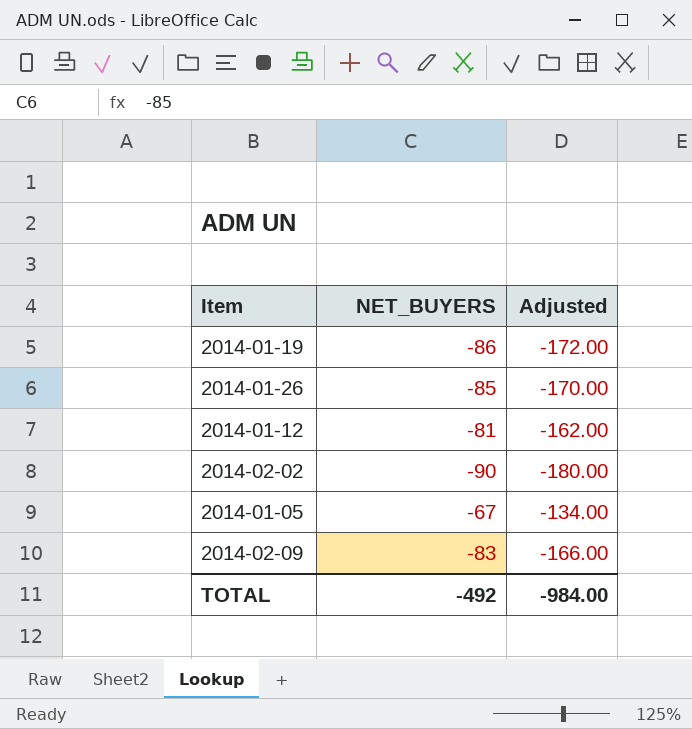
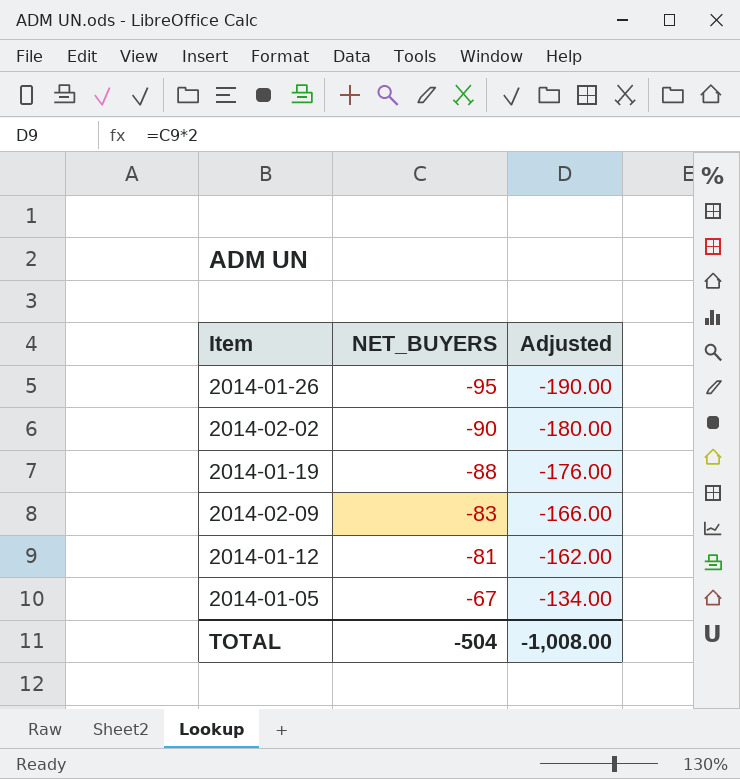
row order: none -> NET_BUYERS ascending
2014-01-26 | NET_BUYERS: -85 -> -95
2014-01-26 | Adjusted: -170.00 -> -190.00
2014-01-19 | NET_BUYERS: -86 -> -88
2014-01-19 | Adjusted: -172.00 -> -176.00
TOTAL | NET_BUYERS: -492 -> -504
TOTAL | Adjusted: -984.00 -> -1,008.00

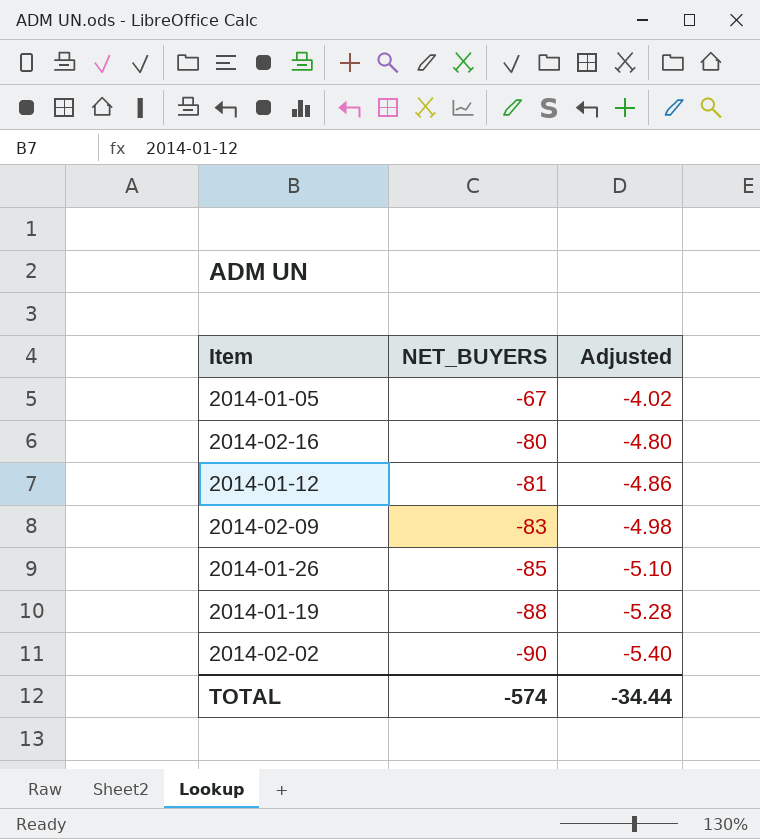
row order: NET_BUYERS ascending -> NET_BUYERS descending
column Adjusted | formula: [NET_BUYERS] * 2 -> [NET_BUYERS] * 0.06
row 2014-02-16: none -> -80 | -4.80
2014-01-26 | NET_BUYERS: -95 -> -85
TOTAL | NET_BUYERS: -504 -> -574
TOTAL | Adjusted: -1,008.00 -> -34.44

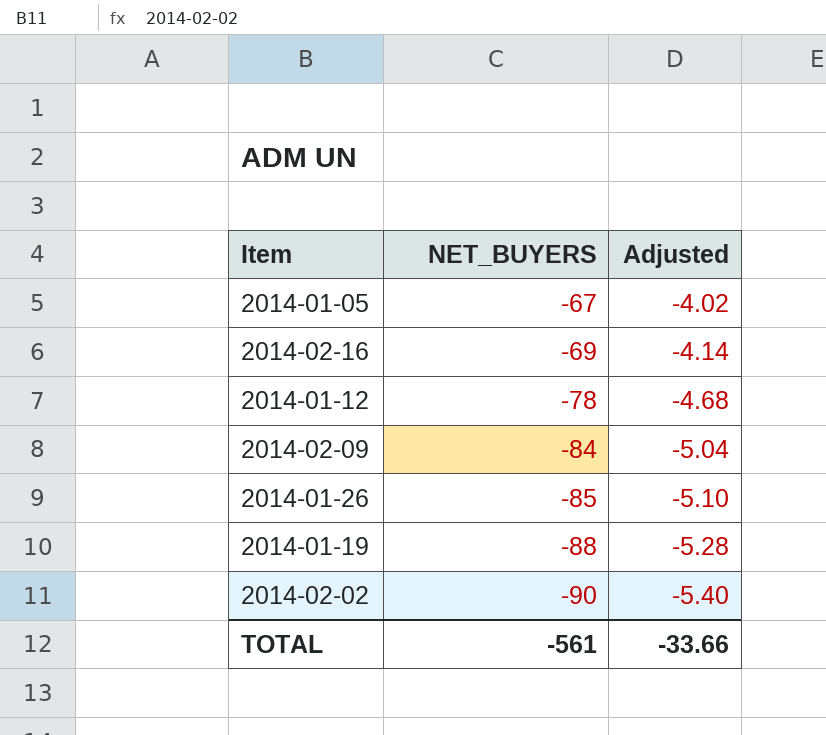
2014-02-16 | NET_BUYERS: -80 -> -69
2014-02-16 | Adjusted: -4.80 -> -4.14
2014-01-12 | NET_BUYERS: -81 -> -78
2014-01-12 | Adjusted: -4.86 -> -4.68
2014-02-09 | NET_BUYERS: -83 -> -84
2014-02-09 | Adjusted: -4.98 -> -5.04
TOTAL | NET_BUYERS: -574 -> -561
TOTAL | Adjusted: -34.44 -> -33.66

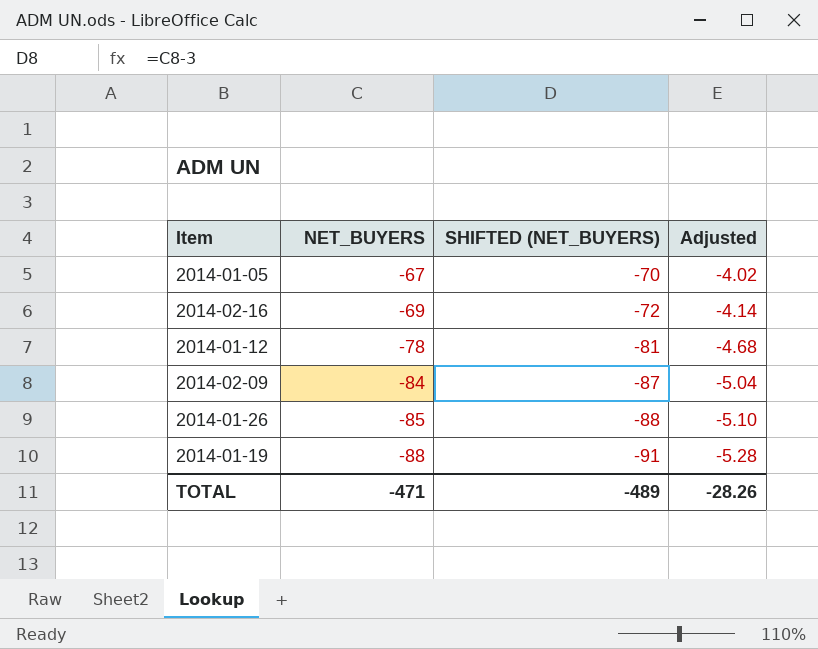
column SHIFTED (NET_BUYERS) | formula: none -> [NET_BUYERS] - 3
row 2014-02-02: -90 | -5.40 -> none
TOTAL | NET_BUYERS: -561 -> -471
TOTAL | Adjusted: -33.66 -> -28.26

